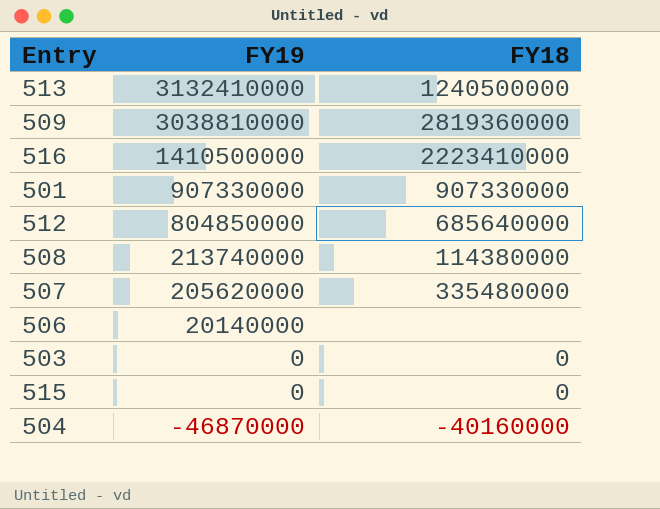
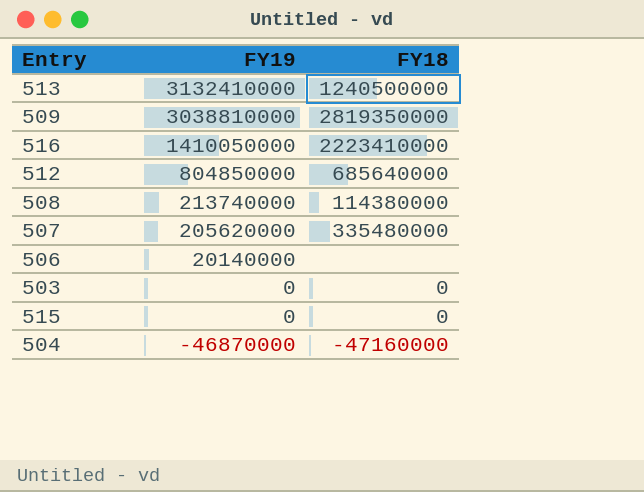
row 501: 907330000 | 907330000 -> none
509 | FY18: 2819360000 -> 2819350000
516 | FY19: 1410500000 -> 1410050000
504 | FY18: -40160000 -> -47160000

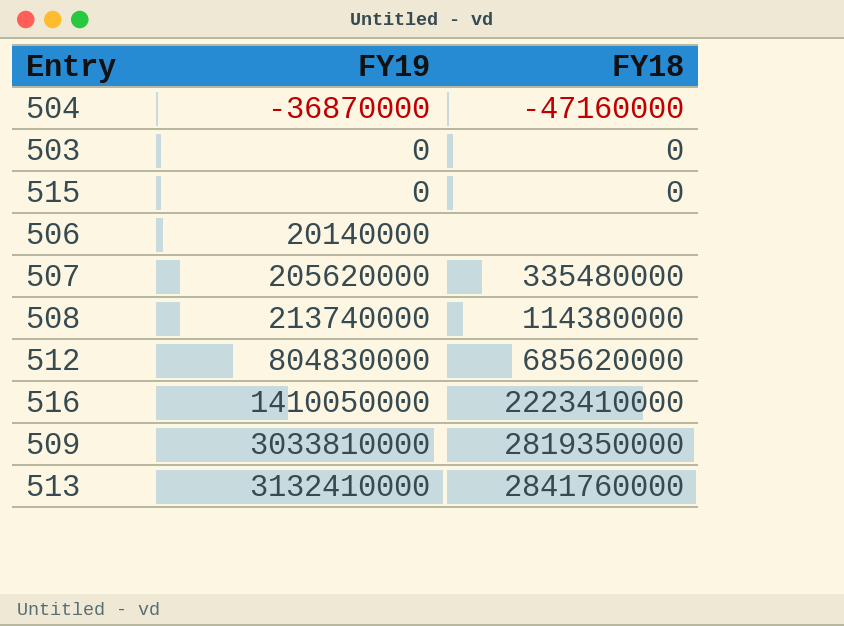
row order: FY19 descending -> FY19 ascending
504 | FY19: -46870000 -> -36870000
512 | FY19: 804850000 -> 804830000
512 | FY18: 685640000 -> 685620000
509 | FY19: 3038810000 -> 3033810000
513 | FY18: 1240500000 -> 2841760000

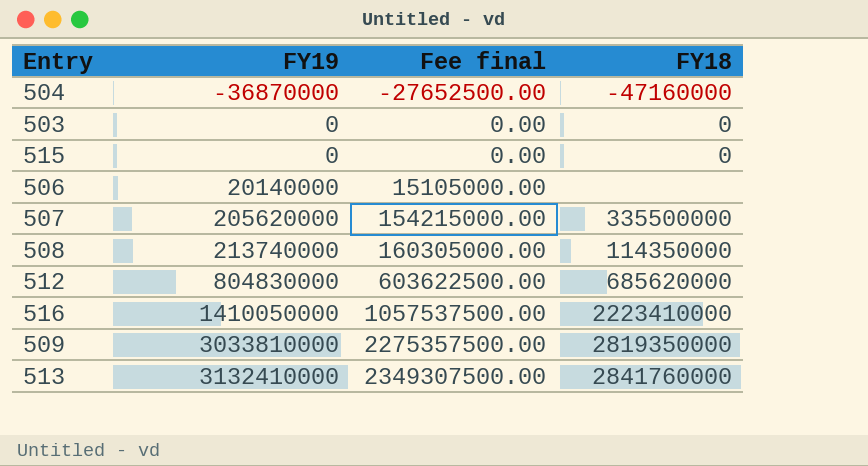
column Fee final | formula: none -> [FY19] * 0.75
507 | FY18: 335480000 -> 335500000
508 | FY18: 114380000 -> 114350000

